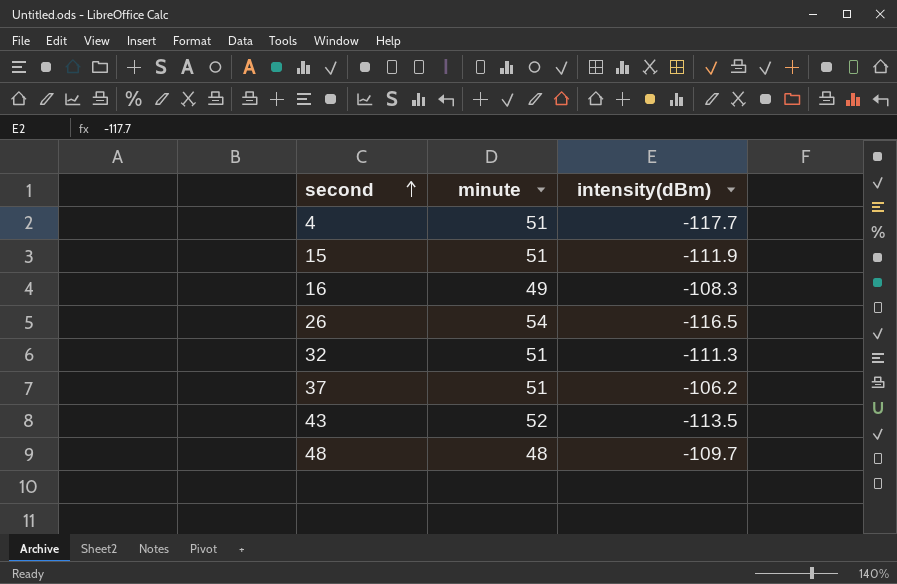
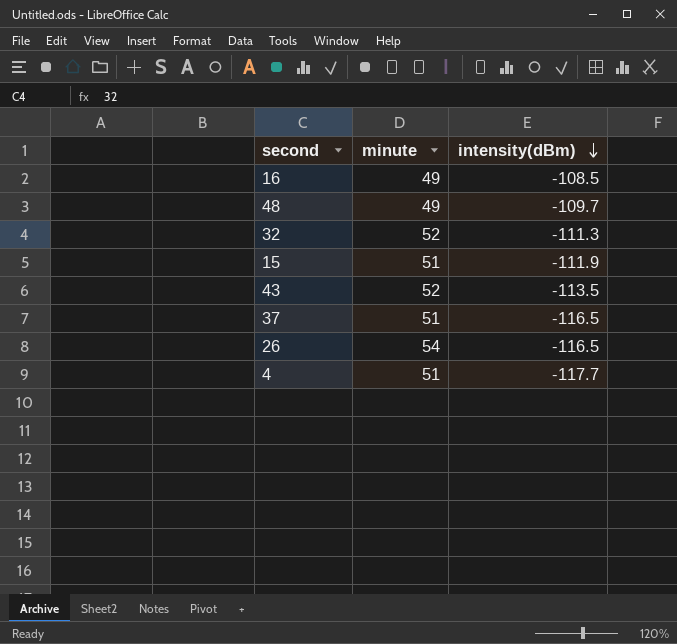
row order: second ascending -> intensity(dBm) descending
16 | intensity(dBm): -108.3 -> -108.5
48 | minute: 48 -> 49
32 | minute: 51 -> 52
37 | intensity(dBm): -106.2 -> -116.5

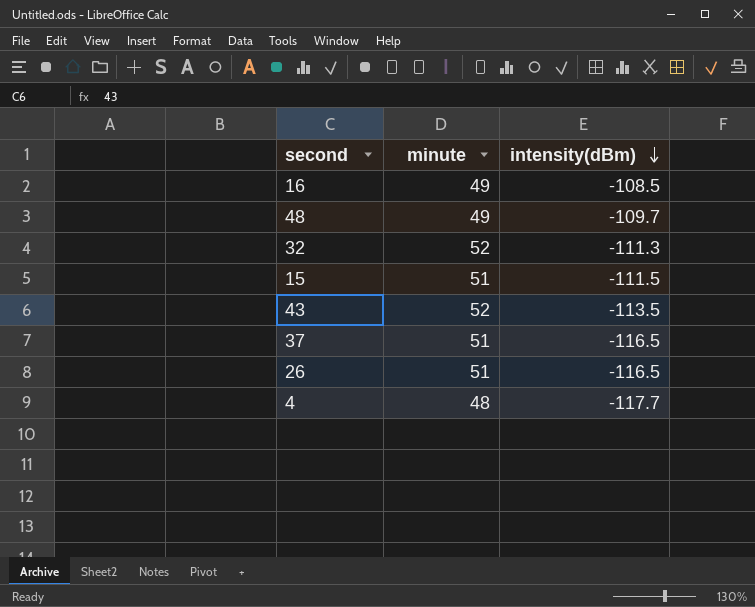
15 | intensity(dBm): -111.9 -> -111.5
26 | minute: 54 -> 51
4 | minute: 51 -> 48

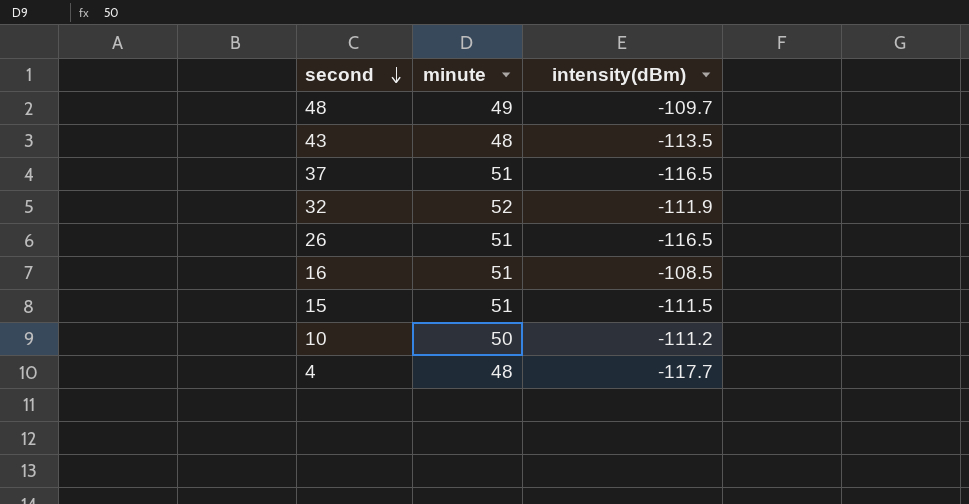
row order: intensity(dBm) descending -> second descending
43 | minute: 52 -> 48
32 | intensity(dBm): -111.3 -> -111.9
16 | minute: 49 -> 51
row 10: none -> 50 | -111.2

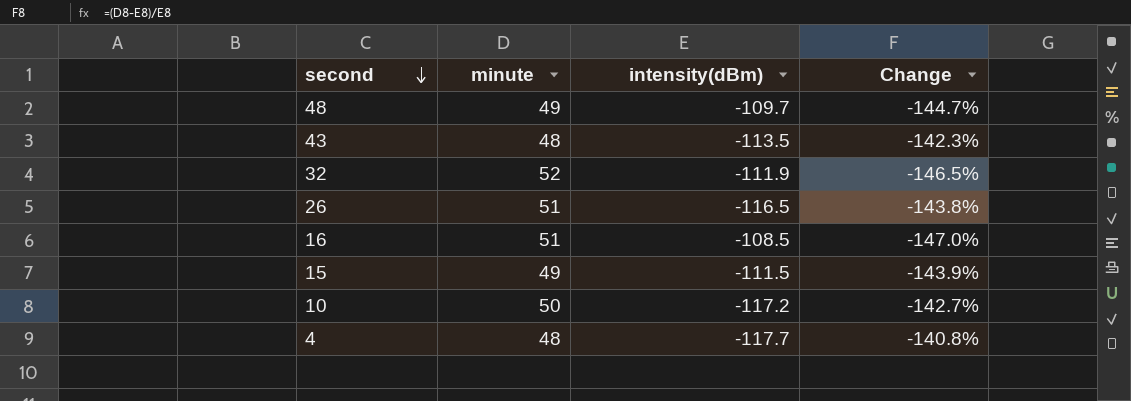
column Change | formula: none -> ([minute] - [intensity(dBm)]) / [intensity(dBm)]
row 37: 51 | -116.5 -> none
15 | minute: 51 -> 49
10 | intensity(dBm): -111.2 -> -117.2

